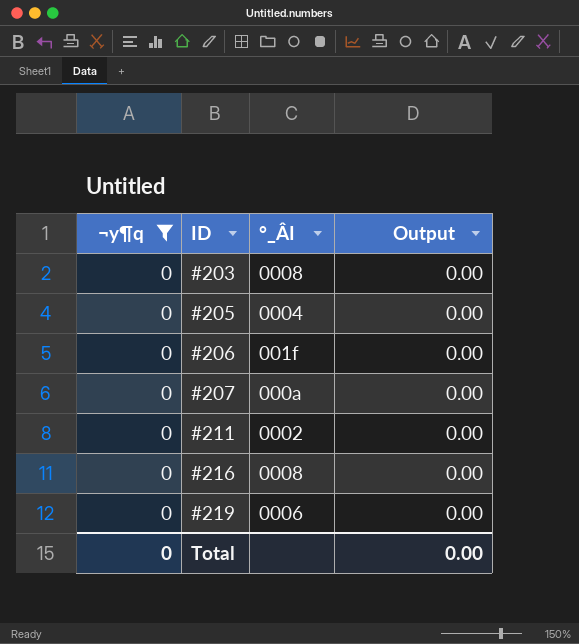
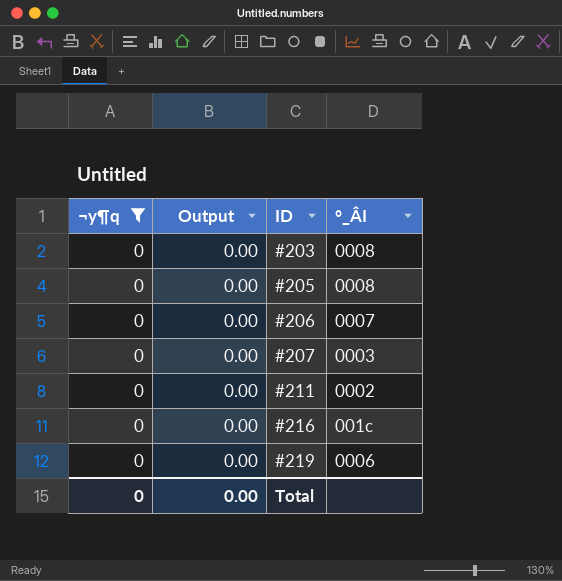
column Output | position: 4 -> 2
#205 | °_ÂI: 0004 -> 0008
#206 | °_ÂI: 001f -> 0007
#207 | °_ÂI: 000a -> 0003
#216 | °_ÂI: 0008 -> 001c

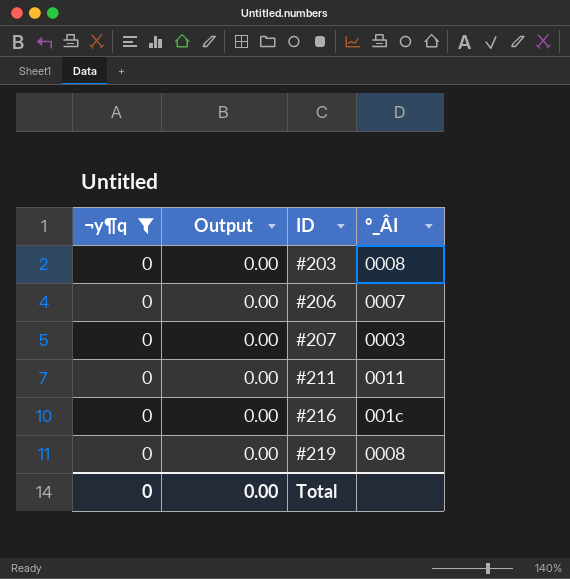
row #205: 0 | 0.00 | 0008 -> none
#211 | °_ÂI: 0002 -> 0011
#219 | °_ÂI: 0006 -> 0008

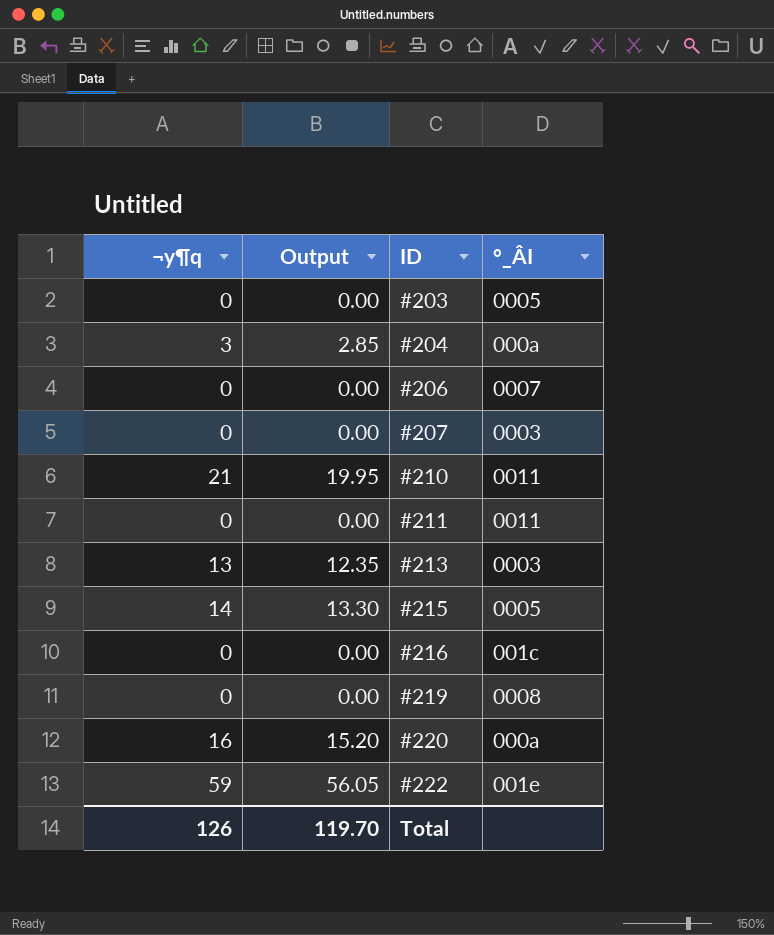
filter: ¬y¶q = 0 -> none
#203 | °_ÂI: 0008 -> 0005
Total | ¬y¶q: 0 -> 126
Total | Output: 0.00 -> 119.70

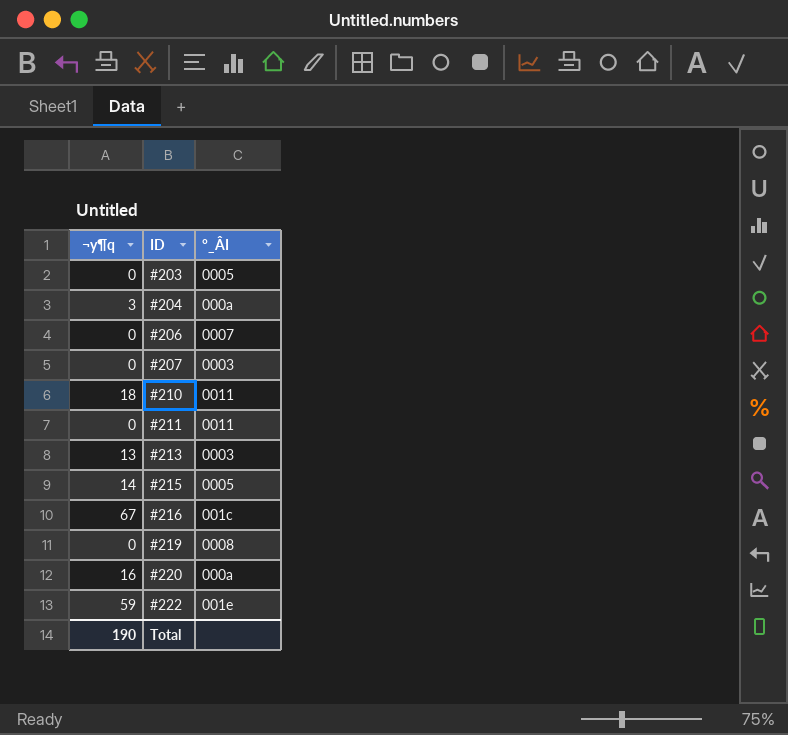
column Output | formula: [¬y¶q] * 0.95 -> none
#210 | ¬y¶q: 21 -> 18
#216 | ¬y¶q: 0 -> 67
Total | ¬y¶q: 126 -> 190

